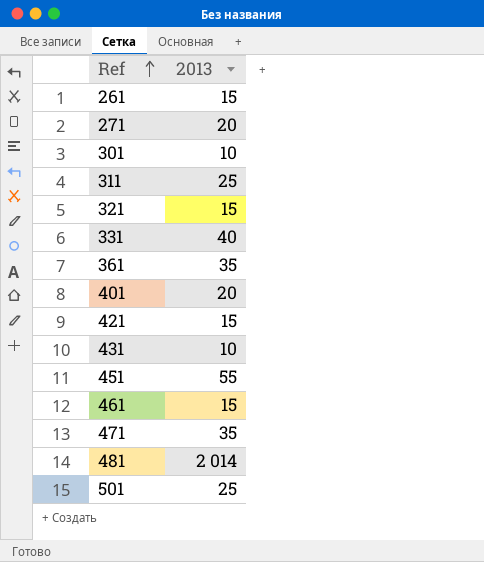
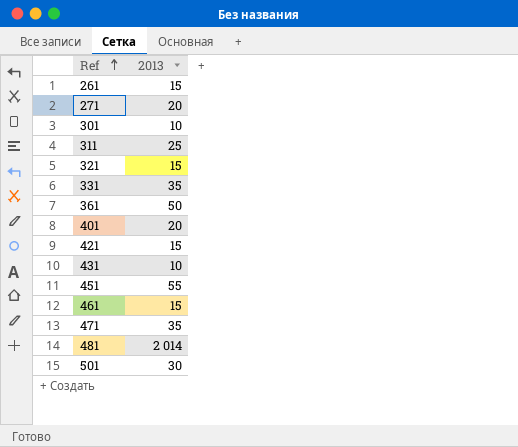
331 | 2013: 40 -> 35
361 | 2013: 35 -> 50
501 | 2013: 25 -> 30

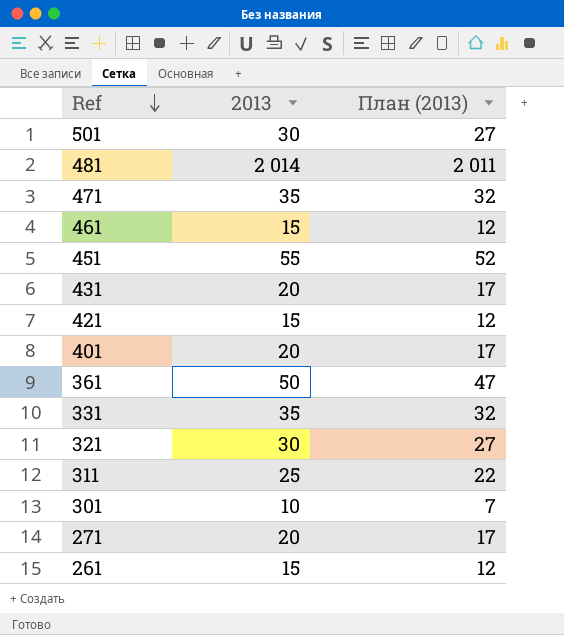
row order: Ref ascending -> Ref descending
column План (2013) | formula: none -> [2013] - 3
431 | 2013: 10 -> 20
321 | 2013: 15 -> 30

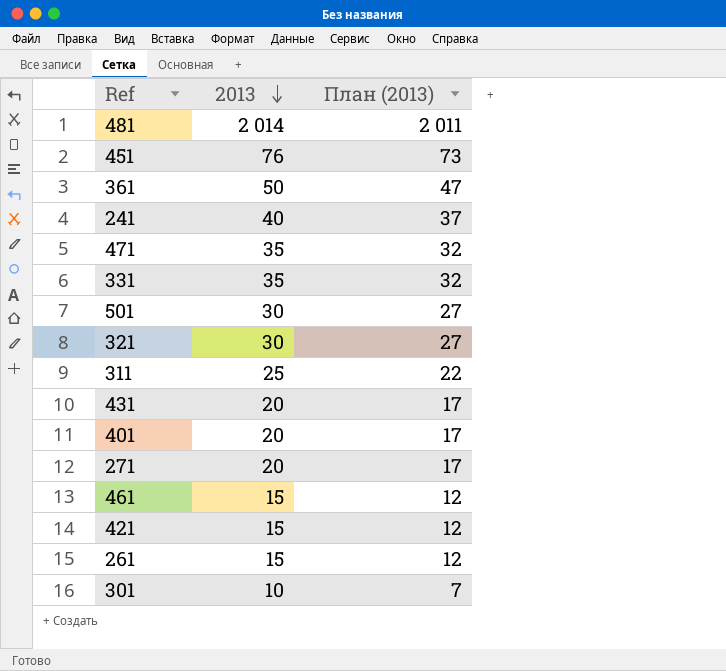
row order: Ref descending -> 2013 descending
451 | 2013: 55 -> 76
451 | План (2013): 52 -> 73
row 241: none -> 40 | 37

